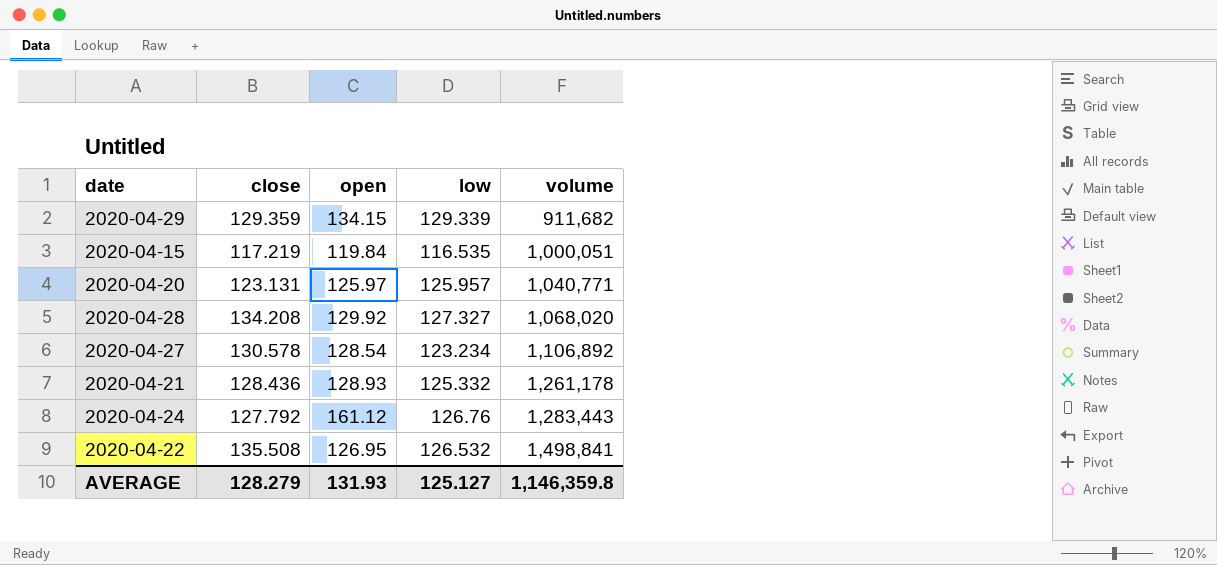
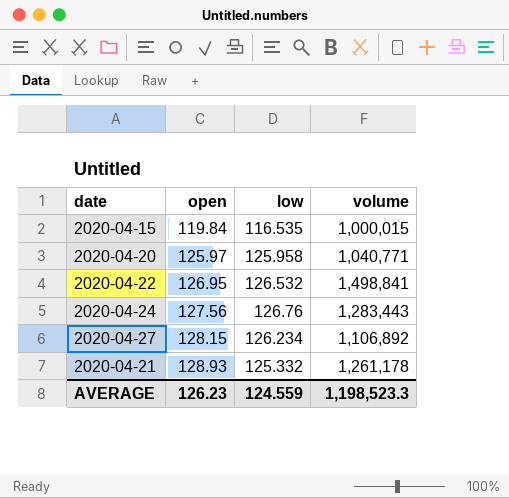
row order: volume ascending -> open ascending
column close | position: 2 -> none
row 2020-04-29: 129.359 | 134.15 | 129.339 | 911,682 -> none
row 2020-04-28: 134.208 | 129.92 | 127.327 | 1,068,020 -> none
2020-04-15 | volume: 1,000,051 -> 1,000,015
2020-04-20 | low: 125.957 -> 125.958
2020-04-24 | open: 161.12 -> 127.56
2020-04-27 | open: 128.54 -> 128.15
2020-04-27 | low: 123.234 -> 126.234
AVERAGE | open: 131.93 -> 126.23
AVERAGE | low: 125.127 -> 124.559
AVERAGE | volume: 1,146,359.8 -> 1,198,523.3

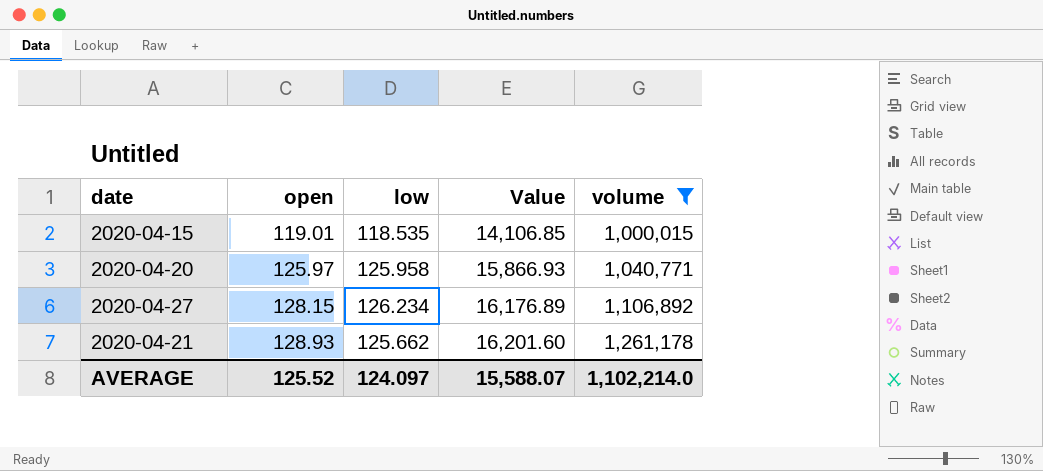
filter: none -> volume <= 1,261,178
column Value | formula: none -> [open] * [low]
2020-04-15 | open: 119.84 -> 119.01
2020-04-15 | low: 116.535 -> 118.535
2020-04-21 | low: 125.332 -> 125.662
AVERAGE | open: 126.23 -> 125.52
AVERAGE | low: 124.559 -> 124.097
AVERAGE | volume: 1,198,523.3 -> 1,102,214.0

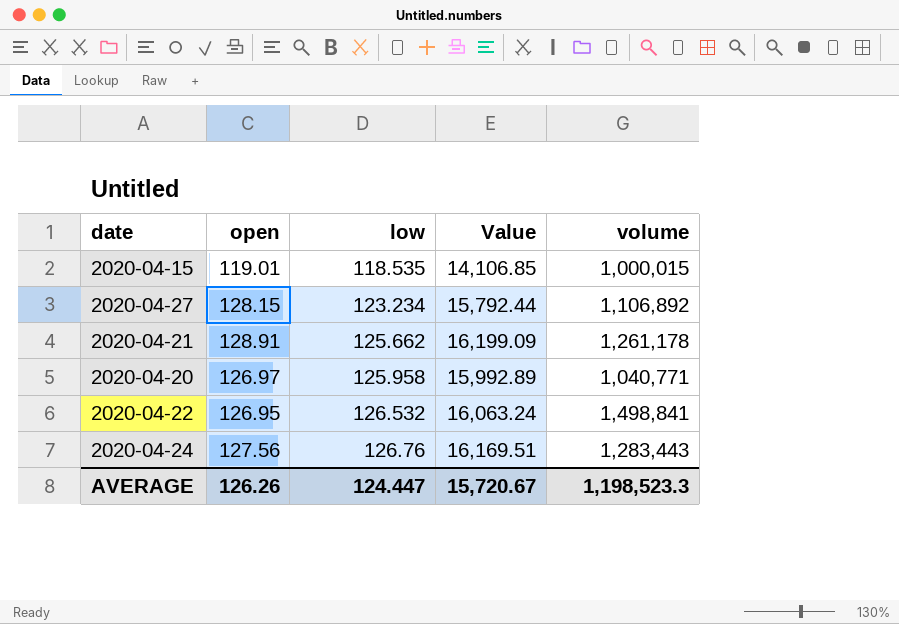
filter: volume <= 1,261,178 -> none
row order: open ascending -> low ascending
2020-04-27 | low: 126.234 -> 123.234
2020-04-27 | Value: 16,176.89 -> 15,792.44
2020-04-21 | open: 128.93 -> 128.91
2020-04-21 | Value: 16,201.60 -> 16,199.09
2020-04-20 | open: 125.97 -> 126.97
2020-04-20 | Value: 15,866.93 -> 15,992.89
AVERAGE | open: 125.52 -> 126.26
AVERAGE | low: 124.097 -> 124.447
AVERAGE | Value: 15,588.07 -> 15,720.67
AVERAGE | volume: 1,102,214.0 -> 1,198,523.3

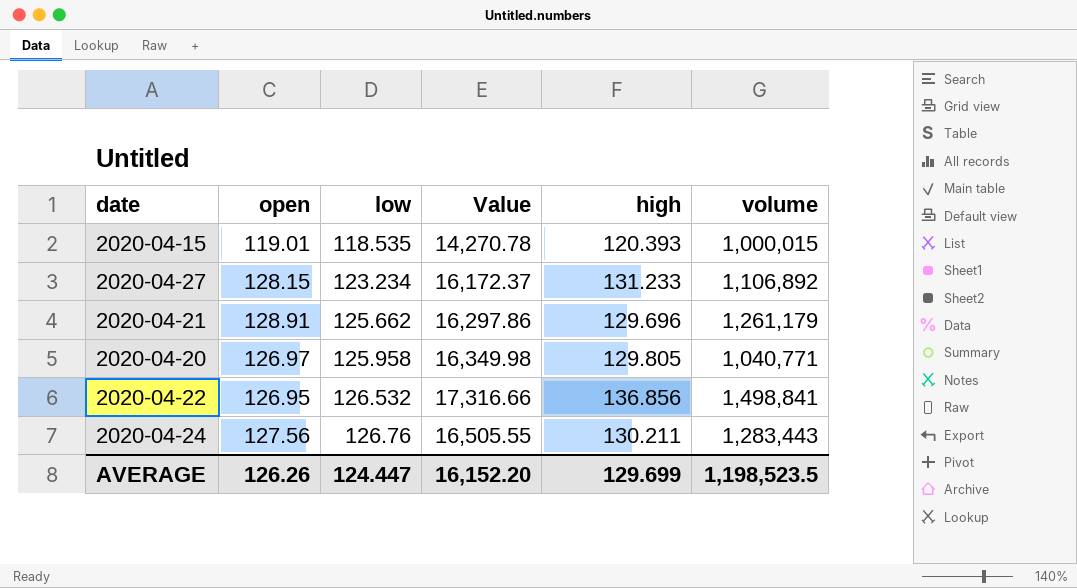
column Value | formula: [open] * [low] -> [low] * [high]
column high | position: none -> 5
2020-04-21 | volume: 1,261,178 -> 1,261,179
AVERAGE | Value: 15,720.67 -> 16,152.20
AVERAGE | volume: 1,198,523.3 -> 1,198,523.5

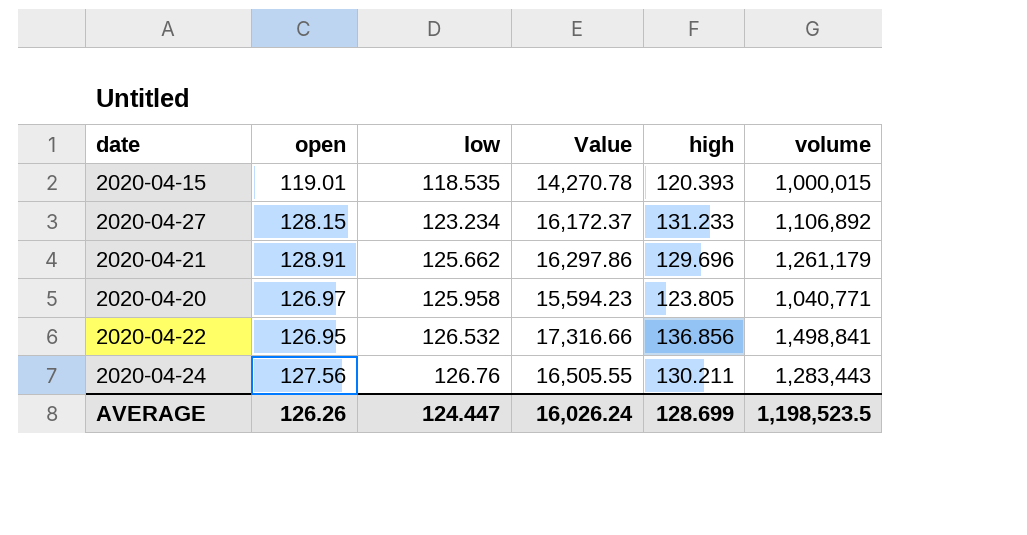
2020-04-20 | Value: 16,349.98 -> 15,594.23
2020-04-20 | high: 129.805 -> 123.805
AVERAGE | Value: 16,152.20 -> 16,026.24
AVERAGE | high: 129.699 -> 128.699

